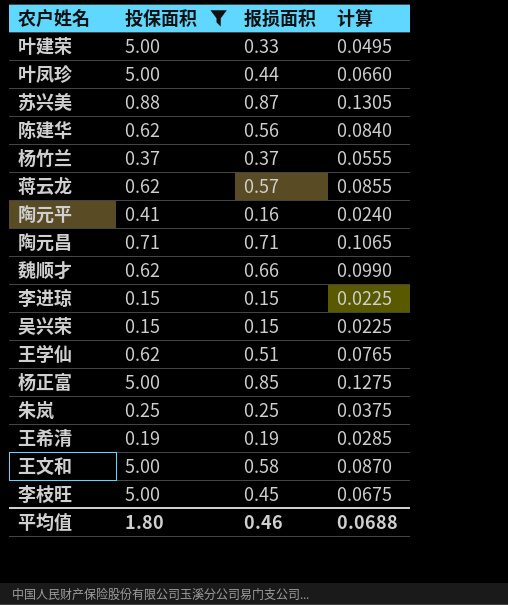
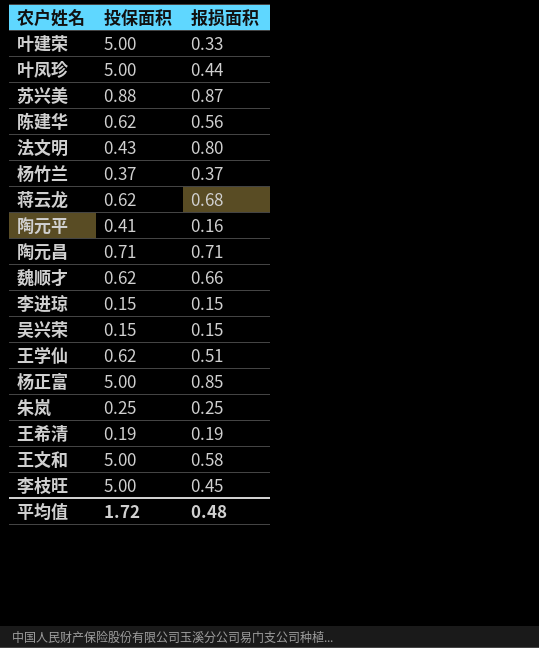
filter: 投保面积 != 0.43 -> none
column 计算 | formula: [报损面积] * 0.15 -> none
蒋云龙 | 报损面积: 0.57 -> 0.68
平均值 | 投保面积: 1.80 -> 1.72
平均值 | 报损面积: 0.46 -> 0.48

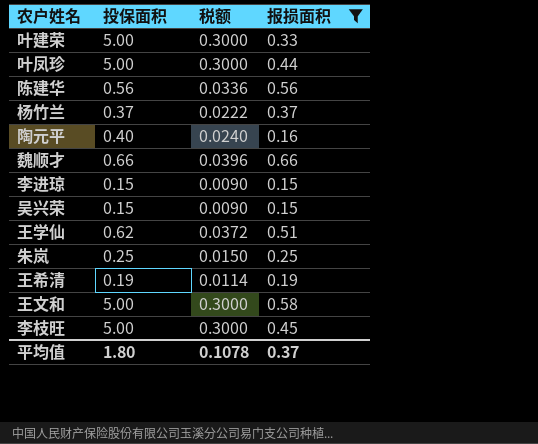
filter: none -> 报损面积 <= 0.66
column 税额 | formula: none -> [投保面积] * 0.06
陈建华 | 投保面积: 0.62 -> 0.56
陶元平 | 投保面积: 0.41 -> 0.40
魏顺才 | 投保面积: 0.62 -> 0.66
平均值 | 投保面积: 1.72 -> 1.80
平均值 | 报损面积: 0.48 -> 0.37

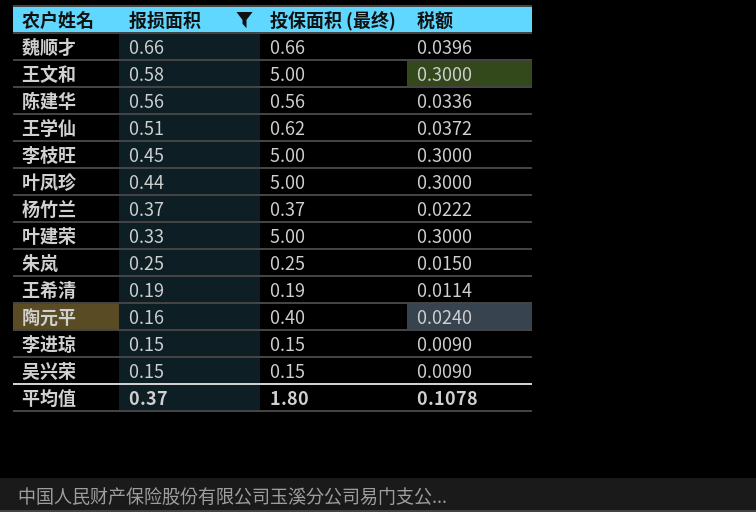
row order: none -> 报损面积 descending
column 报损面积 | position: 4 -> 2
column name: 投保面积 -> 投保面积 (最终)

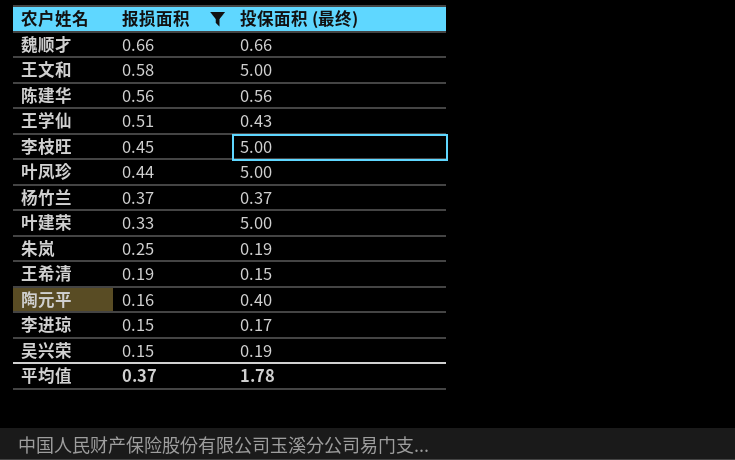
column 税额 | formula: [投保面积 (最终)] * 0.06 -> none
王学仙 | 投保面积 (最终): 0.62 -> 0.43
朱岚 | 投保面积 (最终): 0.25 -> 0.19
王希清 | 投保面积 (最终): 0.19 -> 0.15
李进琼 | 投保面积 (最终): 0.15 -> 0.17
吴兴荣 | 投保面积 (最终): 0.15 -> 0.19
平均值 | 投保面积 (最终): 1.80 -> 1.78

